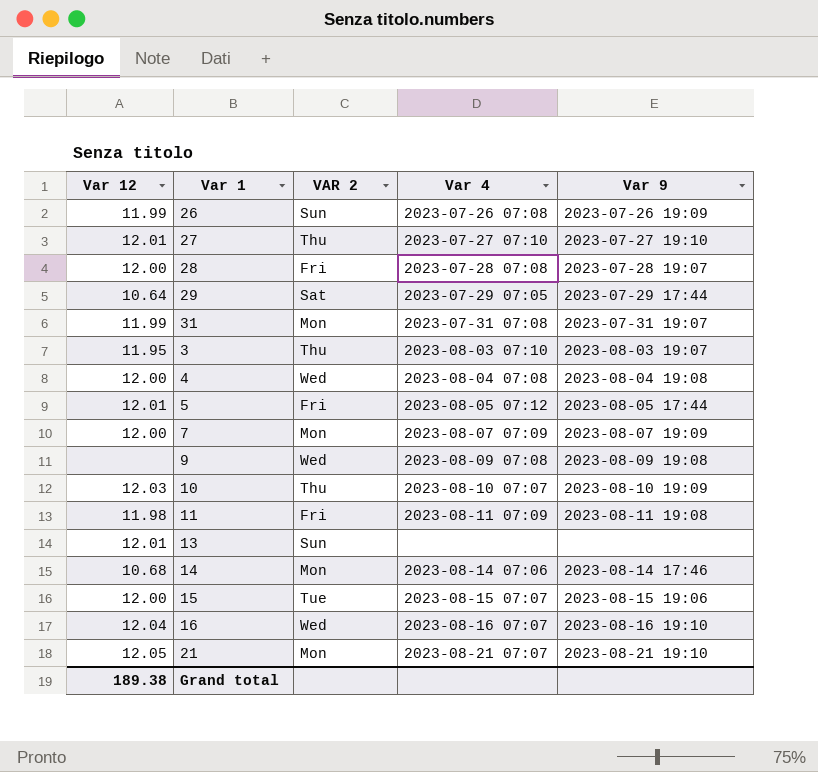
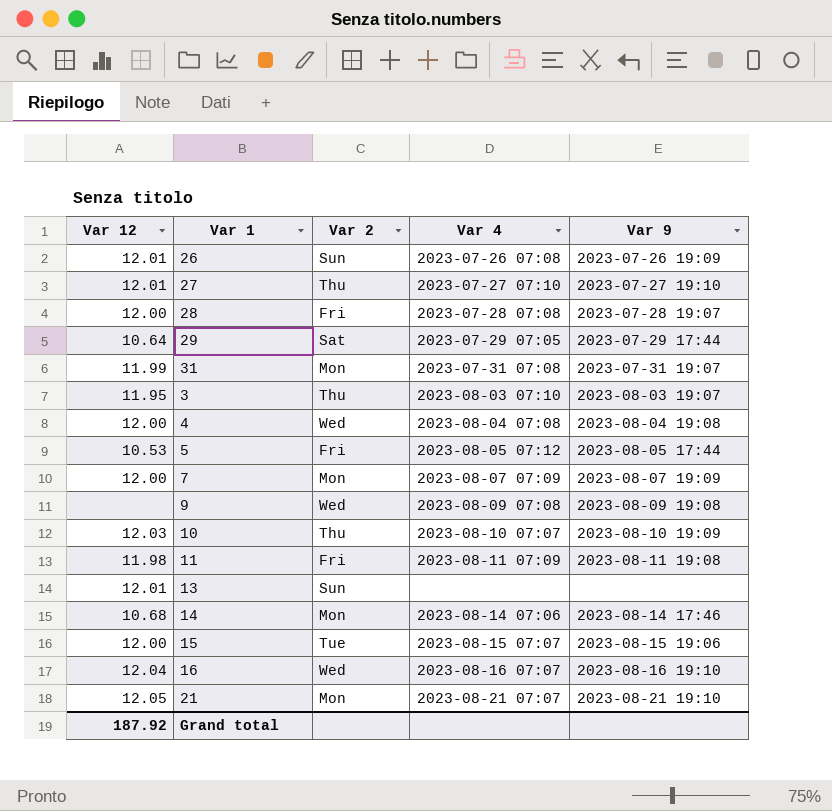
column name: VAR 2 -> Var 2
26 | Var 12: 11.99 -> 12.01
5 | Var 12: 12.01 -> 10.53
Grand total | Var 12: 189.38 -> 187.92

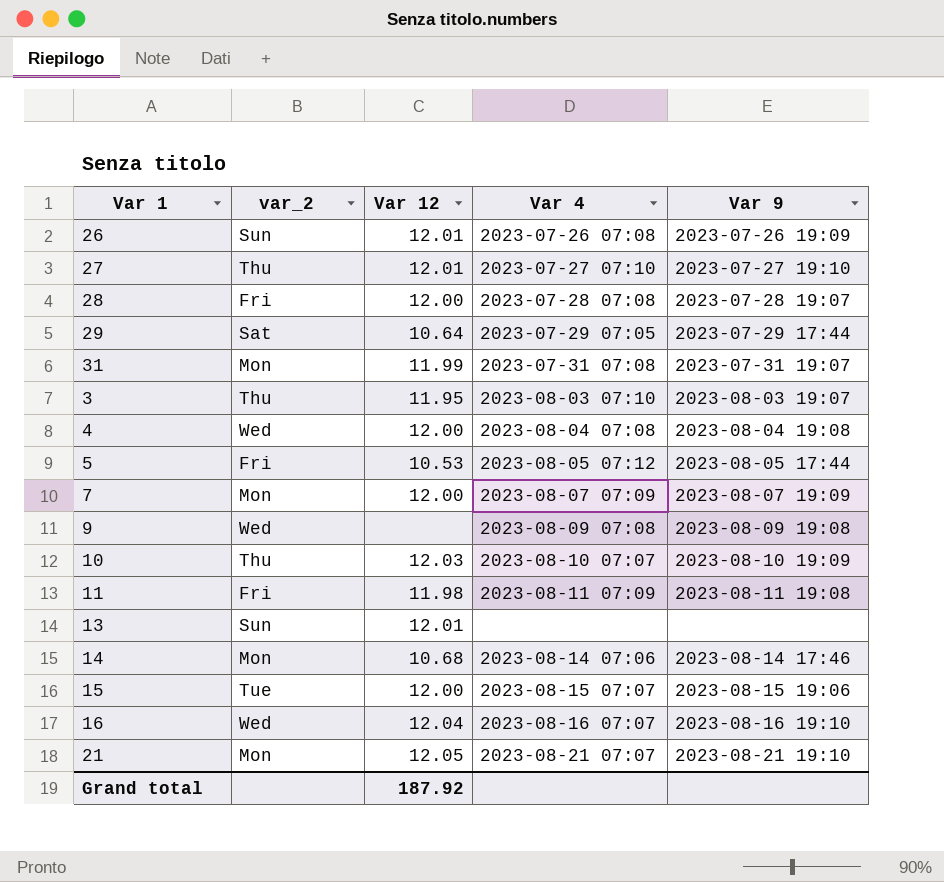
column name: Var 2 -> var_2
column Var 12 | position: 1 -> 3

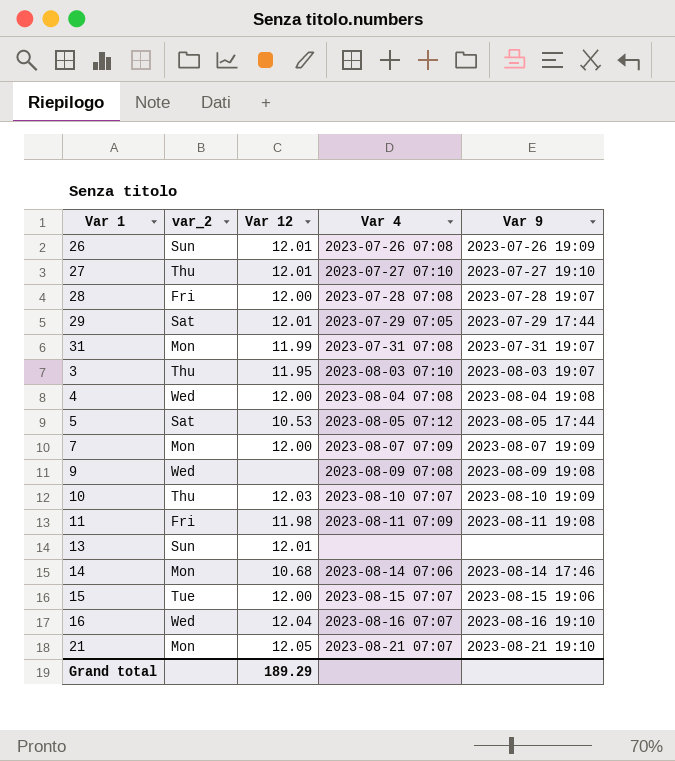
29 | Var 12: 10.64 -> 12.01
5 | var_2: Fri -> Sat
Grand total | Var 12: 187.92 -> 189.29

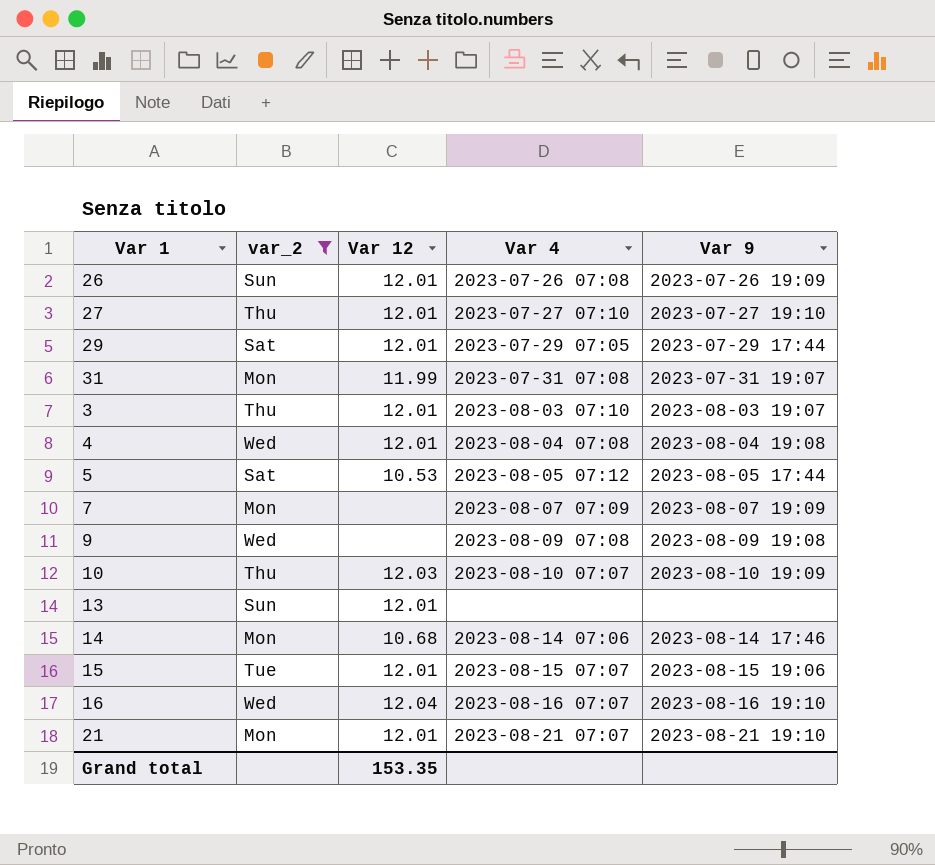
filter: none -> var_2 != Fri
3 | Var 12: 11.95 -> 12.01
4 | Var 12: 12.00 -> 12.01
7 | Var 12: 12.00 -> none
15 | Var 12: 12.00 -> 12.01
21 | Var 12: 12.05 -> 12.01
Grand total | Var 12: 189.29 -> 153.35

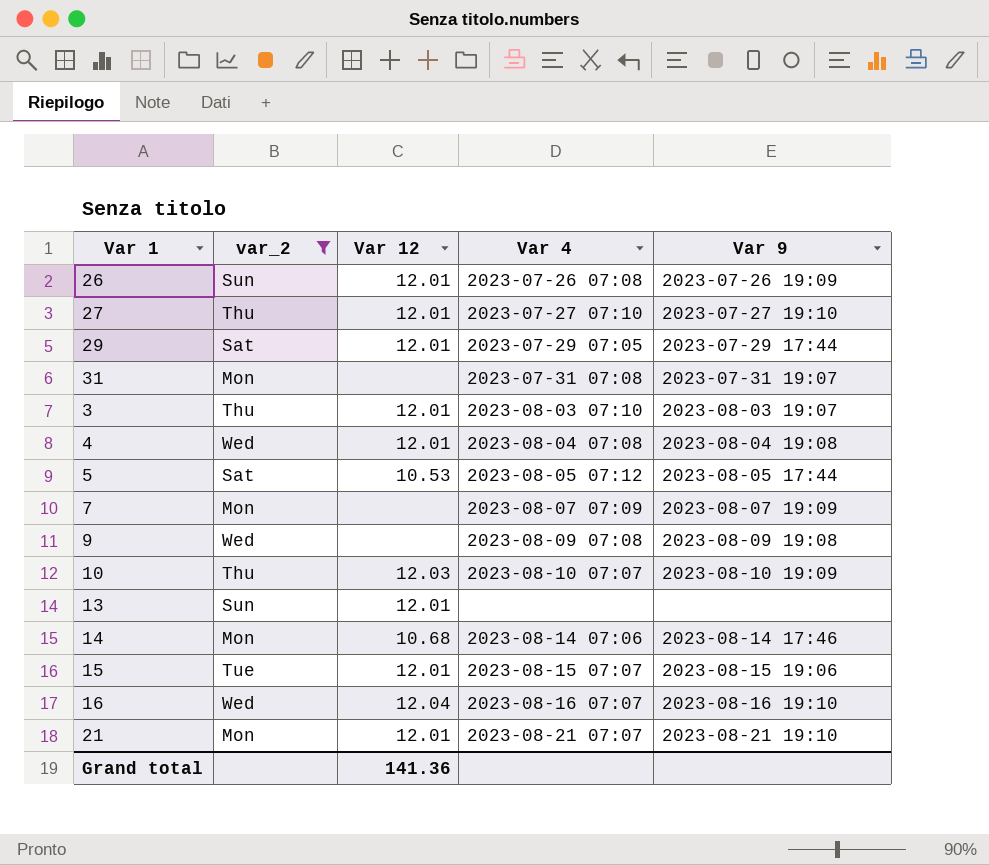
31 | Var 12: 11.99 -> none
Grand total | Var 12: 153.35 -> 141.36

